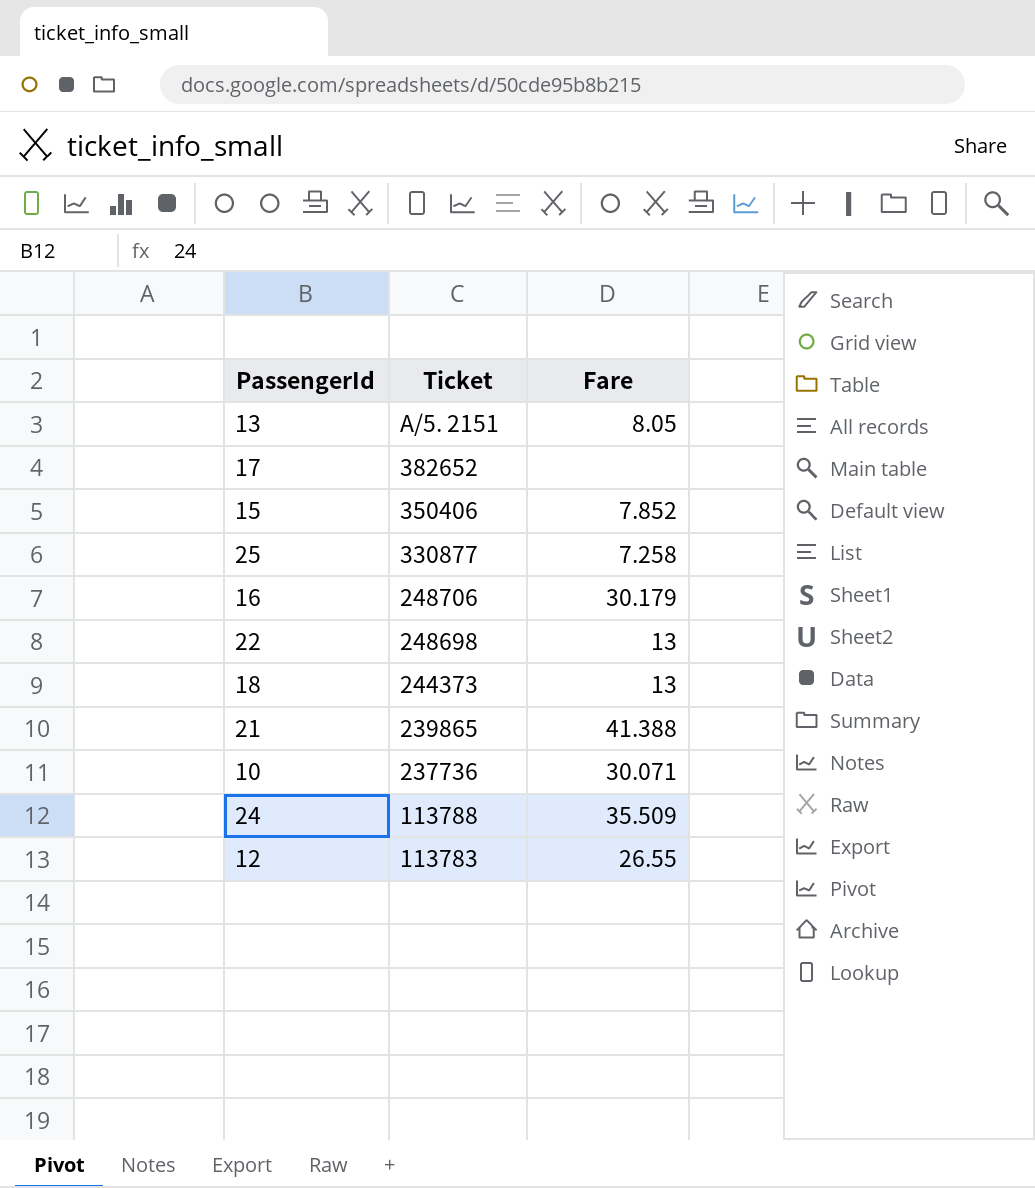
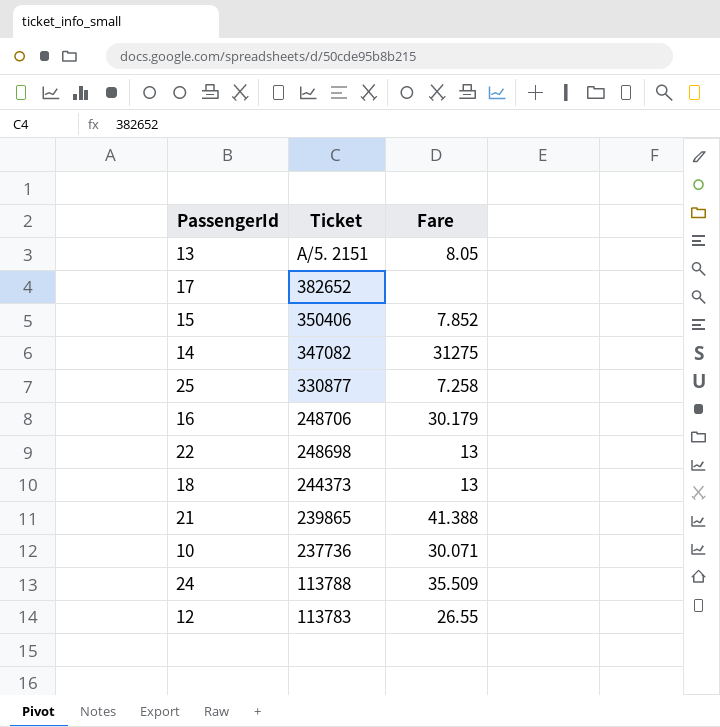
row 14: none -> 347082 | 31275

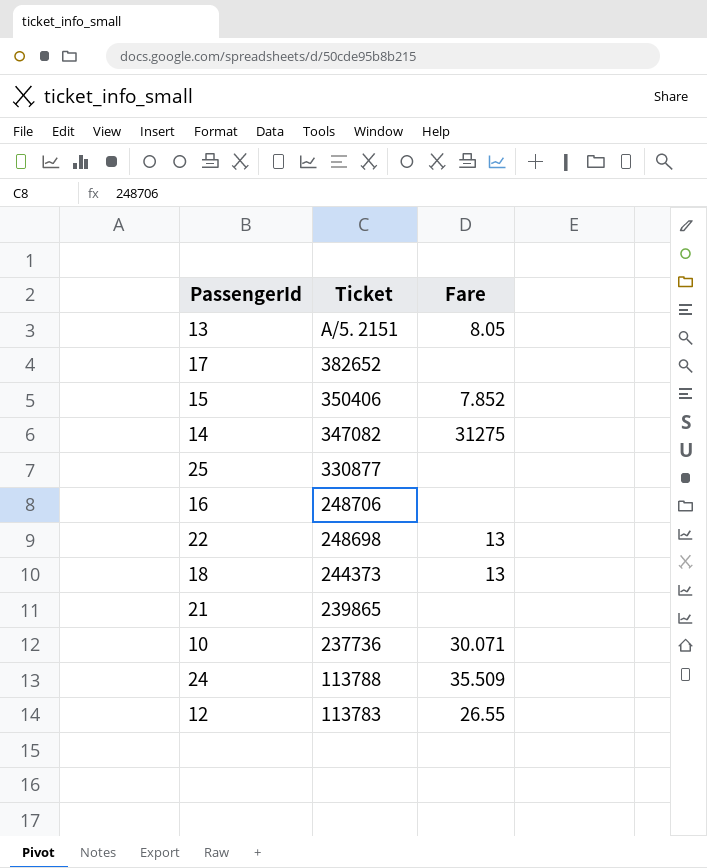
25 | Fare: 7.258 -> none
16 | Fare: 30.179 -> none
21 | Fare: 41.388 -> none

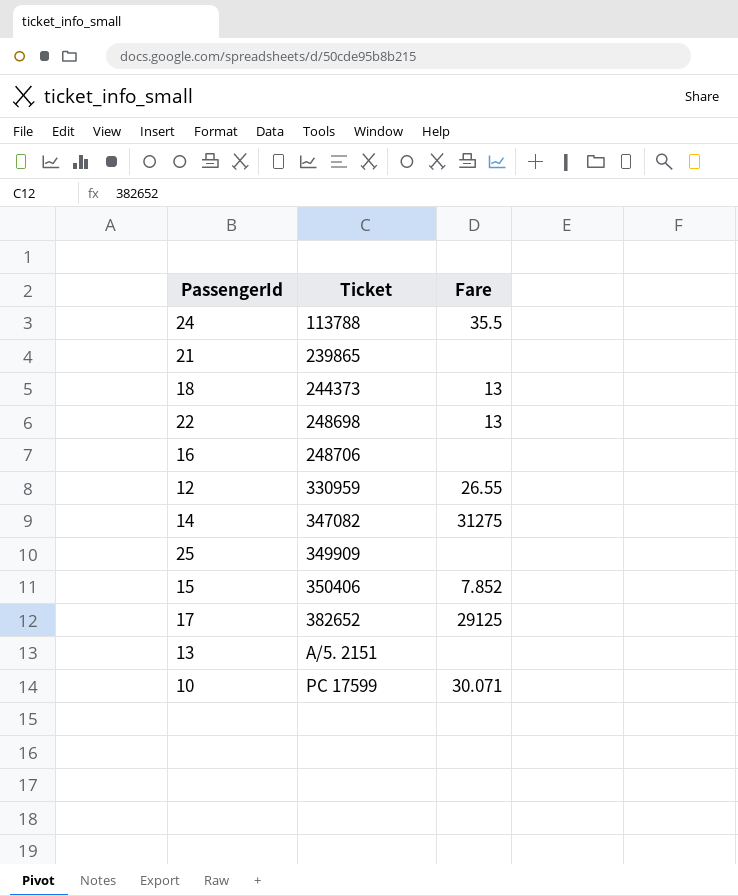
row order: Ticket descending -> Ticket ascending
24 | Fare: 35.509 -> 35.5
12 | Ticket: 113783 -> 330959
25 | Ticket: 330877 -> 349909
17 | Fare: none -> 29125
13 | Fare: 8.05 -> none
10 | Ticket: 237736 -> PC 17599

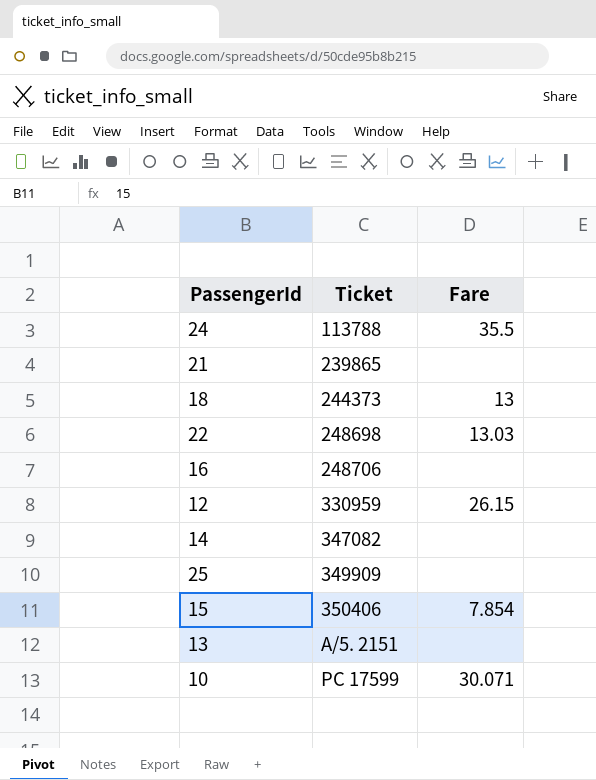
row 17: 382652 | 29125 -> none
22 | Fare: 13 -> 13.03
12 | Fare: 26.55 -> 26.15
14 | Fare: 31275 -> none
15 | Fare: 7.852 -> 7.854

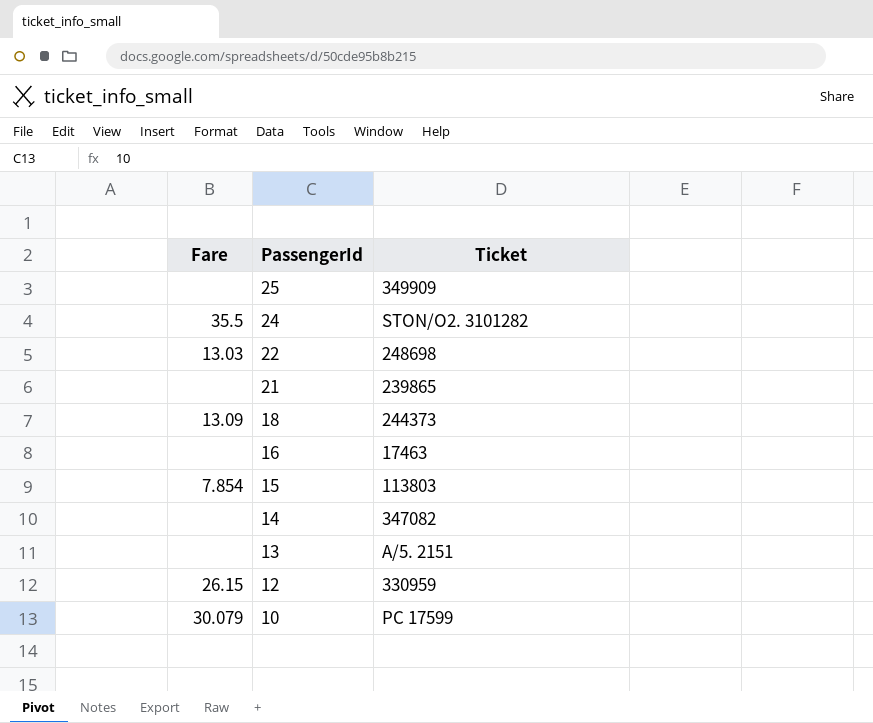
row order: Ticket ascending -> PassengerId descending
column Fare | position: 3 -> 1
24 | Ticket: 113788 -> STON/O2. 3101282
18 | Fare: 13 -> 13.09
16 | Ticket: 248706 -> 17463
15 | Ticket: 350406 -> 113803
10 | Fare: 30.071 -> 30.079

